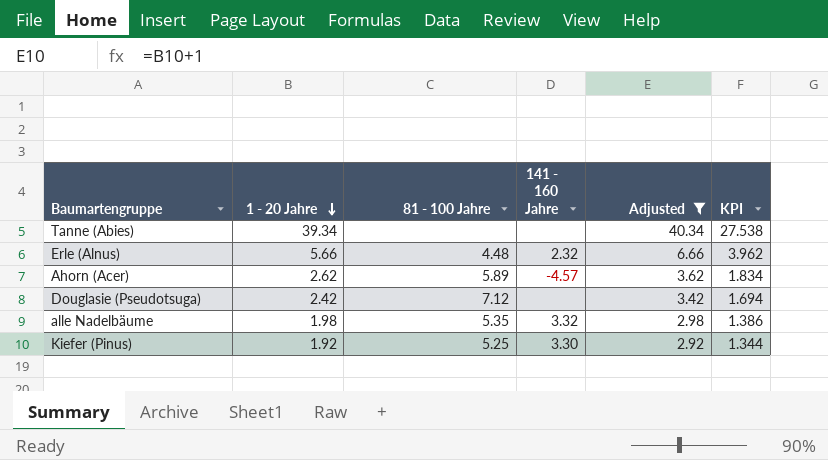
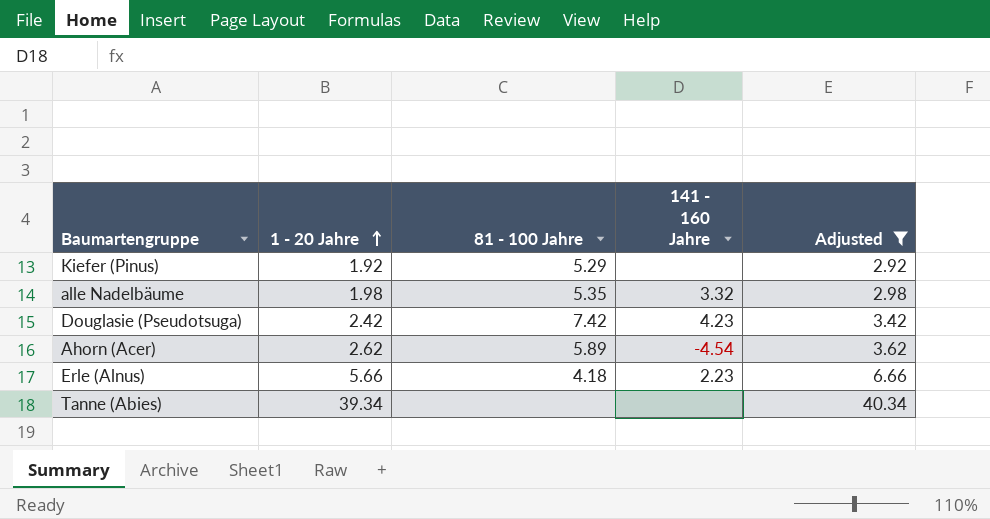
row order: 1 - 20 Jahre descending -> 1 - 20 Jahre ascending
column KPI | formula: [1 - 20 Jahre] * 0.7 -> none
Kiefer (Pinus) | 81 - 100 Jahre: 5.25 -> 5.29
Kiefer (Pinus) | 141 - 160 Jahre: 3.30 -> none
Douglasie (Pseudotsuga) | 81 - 100 Jahre: 7.12 -> 7.42
Douglasie (Pseudotsuga) | 141 - 160 Jahre: none -> 4.23
Ahorn (Acer) | 141 - 160 Jahre: -4.57 -> -4.54
Erle (Alnus) | 81 - 100 Jahre: 4.48 -> 4.18
Erle (Alnus) | 141 - 160 Jahre: 2.32 -> 2.23

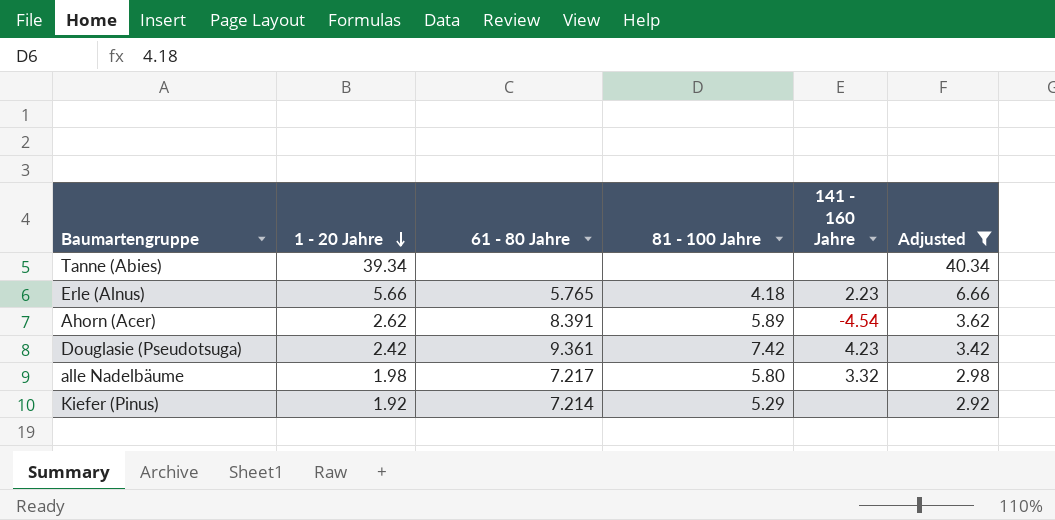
row order: 1 - 20 Jahre ascending -> 1 - 20 Jahre descending
column 61 - 80 Jahre | position: none -> 3
alle Nadelbäume | 81 - 100 Jahre: 5.35 -> 5.80

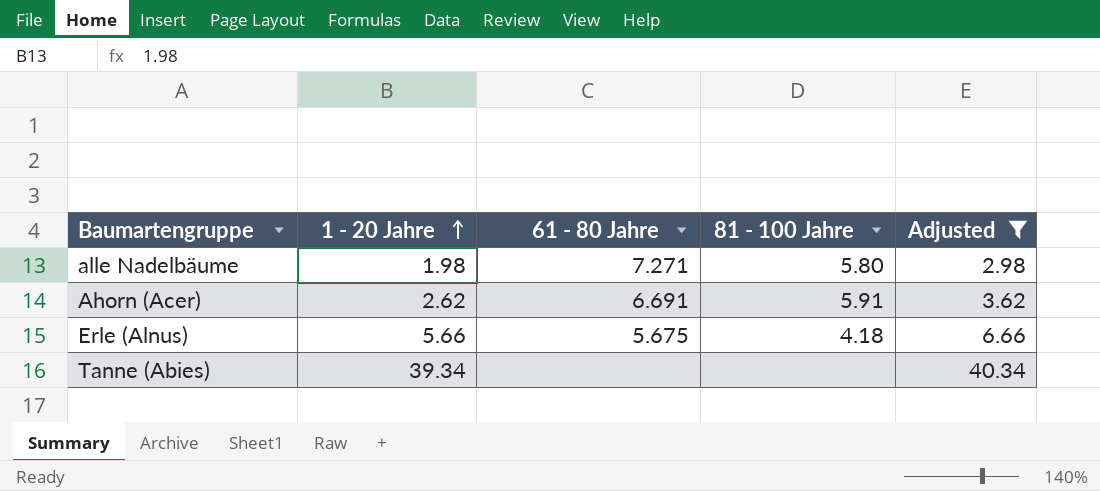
row order: 1 - 20 Jahre descending -> 1 - 20 Jahre ascending
column 141 - 160 Jahre | position: 5 -> none
row Douglasie (Pseudotsuga): 2.42 | 9.361 | 7.42 | 4.23 | 3.42 -> none
row Kiefer (Pinus): 1.92 | 7.214 | 5.29 | none | 2.92 -> none
alle Nadelbäume | 61 - 80 Jahre: 7.217 -> 7.271
Ahorn (Acer) | 61 - 80 Jahre: 8.391 -> 6.691
Ahorn (Acer) | 81 - 100 Jahre: 5.89 -> 5.91
Erle (Alnus) | 61 - 80 Jahre: 5.765 -> 5.675

